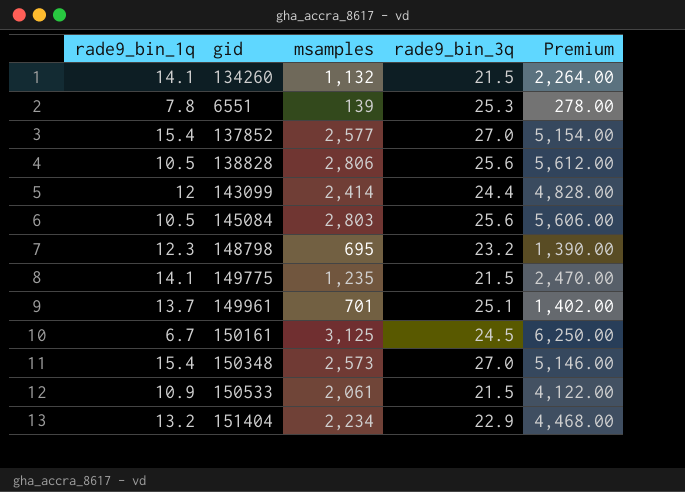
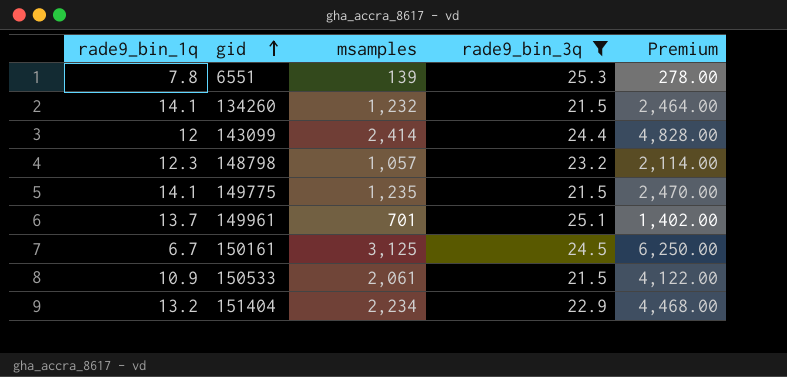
filter: none -> rade9_bin_3q <= 25.3
row order: none -> gid ascending
134260 | msamples: 1,132 -> 1,232
134260 | Premium: 2,264.00 -> 2,464.00
148798 | msamples: 695 -> 1,057
148798 | Premium: 1,390.00 -> 2,114.00

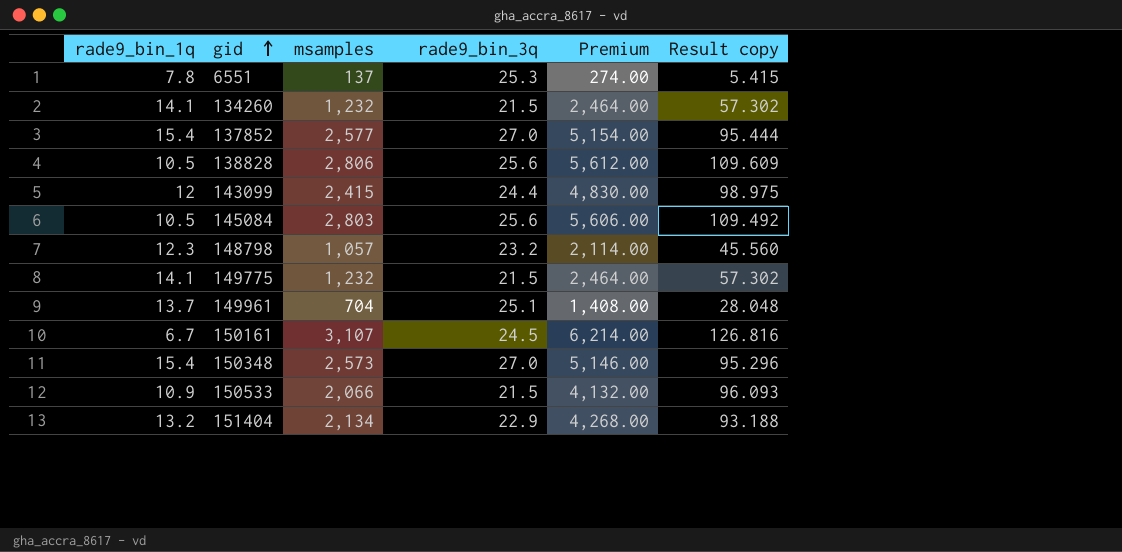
filter: rade9_bin_3q <= 25.3 -> none
column Result copy | formula: none -> [msamples] / [rade9_bin_3q]
6551 | msamples: 139 -> 137
6551 | Premium: 278.00 -> 274.00
143099 | msamples: 2,414 -> 2,415
143099 | Premium: 4,828.00 -> 4,830.00
149775 | msamples: 1,235 -> 1,232
149775 | Premium: 2,470.00 -> 2,464.00
149961 | msamples: 701 -> 704
149961 | Premium: 1,402.00 -> 1,408.00
150161 | msamples: 3,125 -> 3,107
150161 | Premium: 6,250.00 -> 6,214.00
150533 | msamples: 2,061 -> 2,066
150533 | Premium: 4,122.00 -> 4,132.00
151404 | msamples: 2,234 -> 2,134
151404 | Premium: 4,468.00 -> 4,268.00

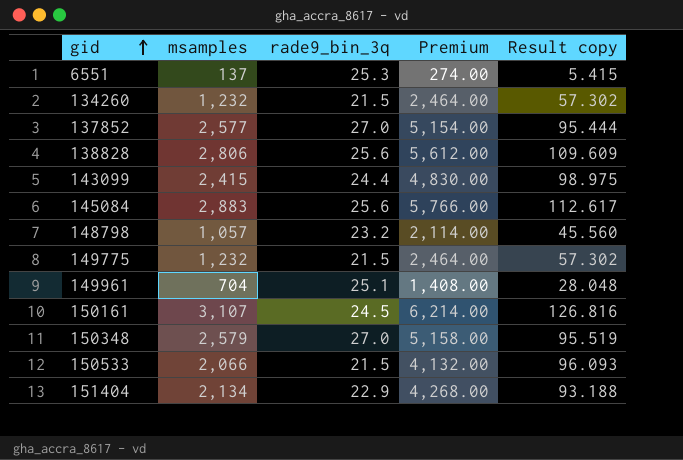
column rade9_bin_1q | position: 1 -> none
145084 | msamples: 2,803 -> 2,883
145084 | Premium: 5,606.00 -> 5,766.00
145084 | Result copy: 109.492 -> 112.617
150348 | msamples: 2,573 -> 2,579
150348 | Premium: 5,146.00 -> 5,158.00
150348 | Result copy: 95.296 -> 95.519

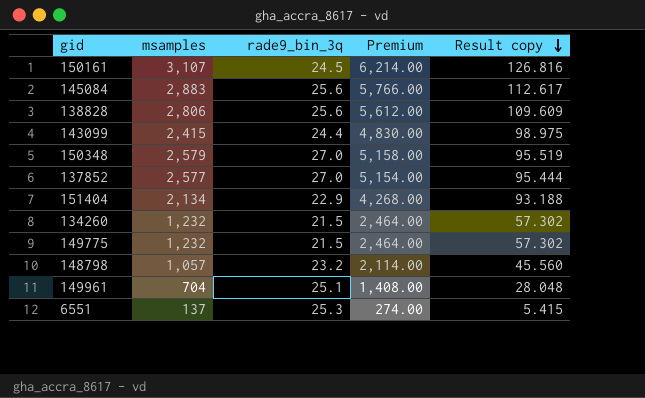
row order: gid ascending -> Result copy descending
row 150533: 2,066 | 21.5 | 4,132.00 | 96.093 -> none

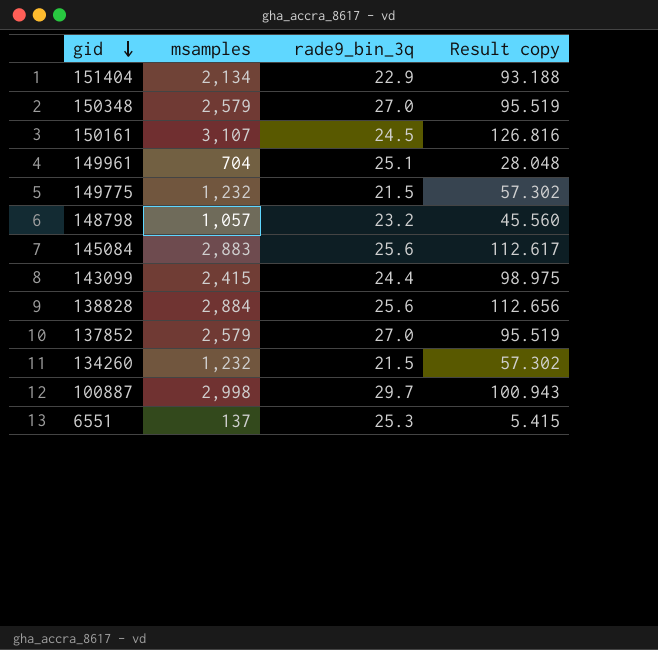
row order: Result copy descending -> gid descending
column Premium | formula: [msamples] * 2 -> none
138828 | msamples: 2,806 -> 2,884
138828 | Result copy: 109.609 -> 112.656
137852 | msamples: 2,577 -> 2,579
137852 | Result copy: 95.444 -> 95.519
row 100887: none -> 2,998 | 29.7 | 100.943

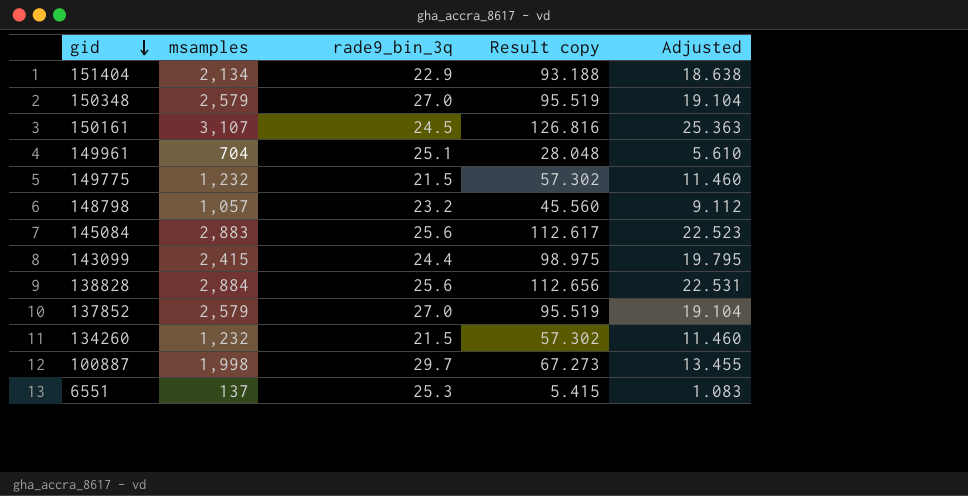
column Adjusted | formula: none -> [Result copy] * 0.2
100887 | msamples: 2,998 -> 1,998
100887 | Result copy: 100.943 -> 67.273

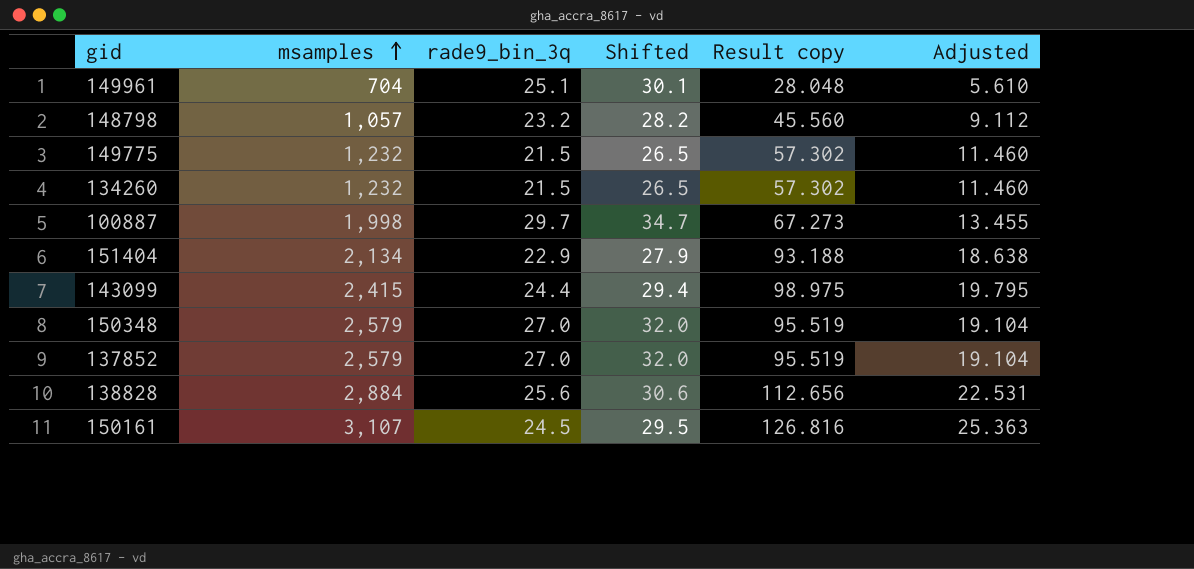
row order: gid descending -> msamples ascending
column Shifted | formula: none -> [rade9_bin_3q] + 5
row 145084: 2,883 | 25.6 | 112.617 | 22.523 -> none
row 6551: 137 | 25.3 | 5.415 | 1.083 -> none

